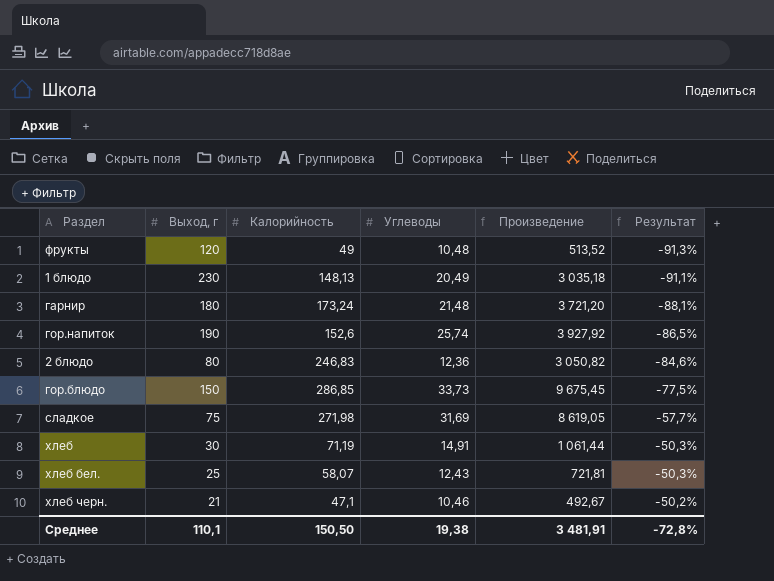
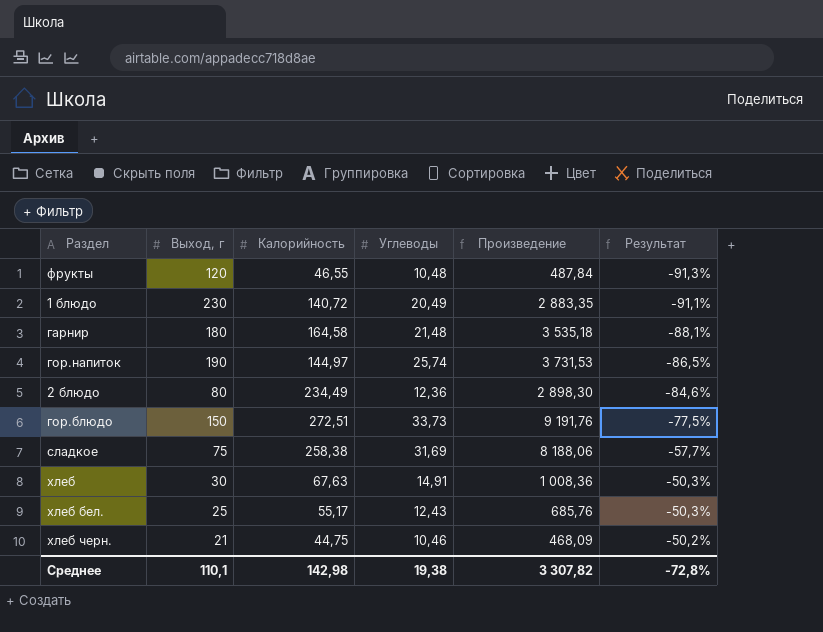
фрукты | Калорийность: 49 -> 46,55
фрукты | Произведение: 513,52 -> 487,84
1 блюдо | Калорийность: 148,13 -> 140,72
1 блюдо | Произведение: 3 035,18 -> 2 883,35
гарнир | Калорийность: 173,24 -> 164,58
гарнир | Произведение: 3 721,20 -> 3 535,18
гор.напиток | Калорийность: 152,6 -> 144,97
гор.напиток | Произведение: 3 927,92 -> 3 731,53
2 блюдо | Калорийность: 246,83 -> 234,49
2 блюдо | Произведение: 3 050,82 -> 2 898,30
гор.блюдо | Калорийность: 286,85 -> 272,51
гор.блюдо | Произведение: 9 675,45 -> 9 191,76
сладкое | Калорийность: 271,98 -> 258,38
сладкое | Произведение: 8 619,05 -> 8 188,06
хлеб | Калорийность: 71,19 -> 67,63
хлеб | Произведение: 1 061,44 -> 1 008,36
хлеб бел. | Калорийность: 58,07 -> 55,17
хлеб бел. | Произведение: 721,81 -> 685,76
хлеб черн. | Калорийность: 47,1 -> 44,75
хлеб черн. | Произведение: 492,67 -> 468,09
Среднее | Калорийность: 150,50 -> 142,98
Среднее | Произведение: 3 481,91 -> 3 307,82

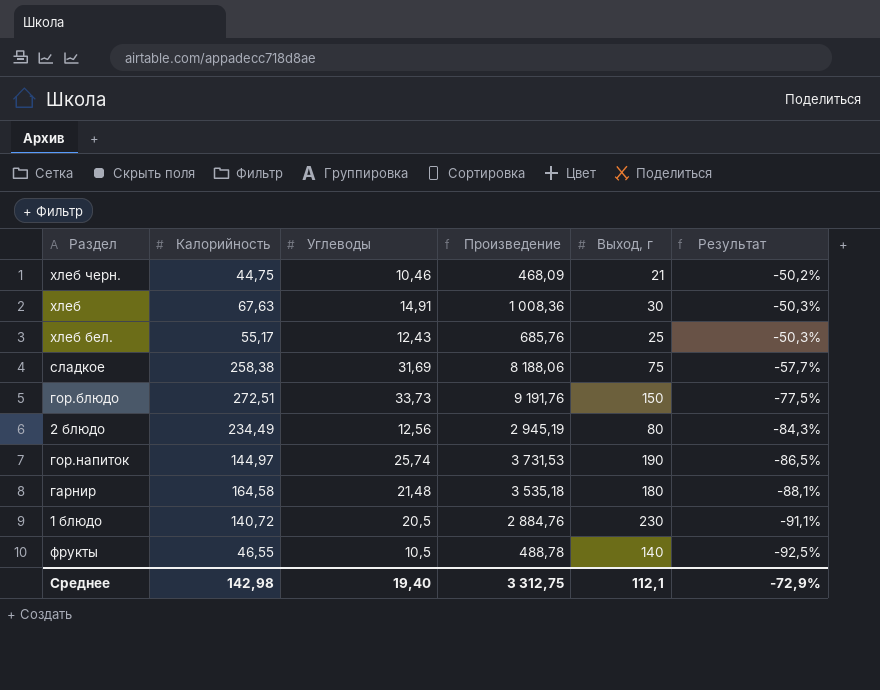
row order: Результат ascending -> Результат descending
column Выход, г | position: 2 -> 5
2 блюдо | Углеводы: 12,36 -> 12,56
2 блюдо | Произведение: 2 898,30 -> 2 945,19
2 блюдо | Результат: -84,6% -> -84,3%
1 блюдо | Углеводы: 20,49 -> 20,5
1 блюдо | Произведение: 2 883,35 -> 2 884,76
фрукты | Углеводы: 10,48 -> 10,5
фрукты | Произведение: 487,84 -> 488,78
фрукты | Выход, г: 120 -> 140
фрукты | Результат: -91,3% -> -92,5%
Среднее | Углеводы: 19,38 -> 19,40
Среднее | Произведение: 3 307,82 -> 3 312,75
Среднее | Выход, г: 110,1 -> 112,1
Среднее | Результат: -72,8% -> -72,9%

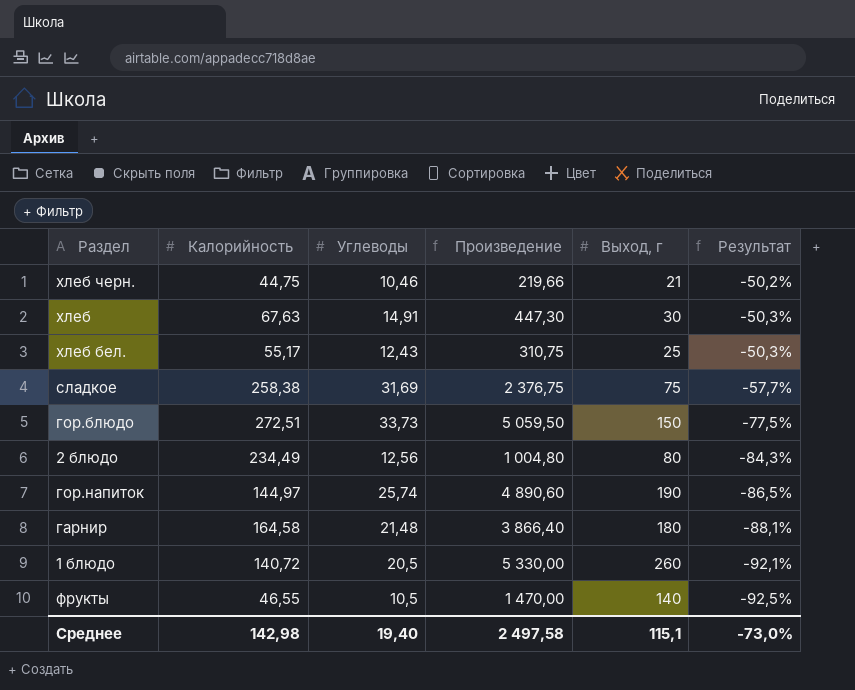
column Произведение | formula: [Калорийность] * [Углеводы] -> [Углеводы] * [Выход, г]
1 блюдо | Выход, г: 230 -> 260
1 блюдо | Результат: -91,1% -> -92,1%
Среднее | Произведение: 3 312,75 -> 2 497,58
Среднее | Выход, г: 112,1 -> 115,1
Среднее | Результат: -72,9% -> -73,0%

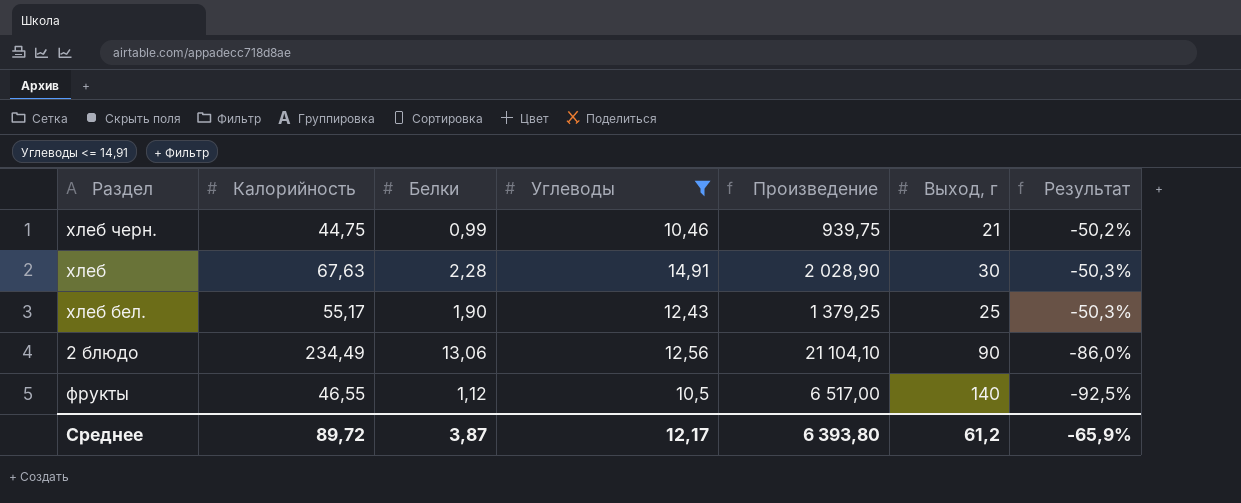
filter: none -> Углеводы <= 14,91
column Белки | position: none -> 3
column Произведение | formula: [Углеводы] * [Выход, г] -> [Калорийность] * [Выход, г]
2 блюдо | Выход, г: 80 -> 90
2 блюдо | Результат: -84,3% -> -86,0%
Среднее | Калорийность: 142,98 -> 89,72
Среднее | Углеводы: 19,40 -> 12,17
Среднее | Произведение: 2 497,58 -> 6 393,80
Среднее | Выход, г: 115,1 -> 61,2
Среднее | Результат: -73,0% -> -65,9%

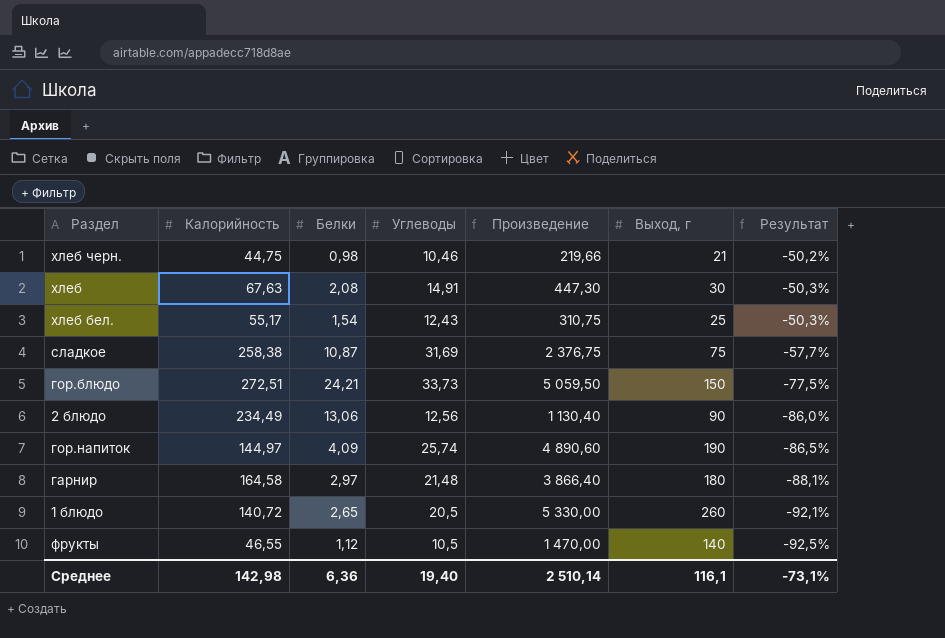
filter: Углеводы <= 14,91 -> none
column Произведение | formula: [Калорийность] * [Выход, г] -> [Углеводы] * [Выход, г]
хлеб черн. | Белки: 0,99 -> 0,98
хлеб | Белки: 2,28 -> 2,08
хлеб бел. | Белки: 1,90 -> 1,54
Среднее | Калорийность: 89,72 -> 142,98
Среднее | Белки: 3,87 -> 6,36
Среднее | Углеводы: 12,17 -> 19,40
Среднее | Произведение: 6 393,80 -> 2 510,14
Среднее | Выход, г: 61,2 -> 116,1
Среднее | Результат: -65,9% -> -73,1%

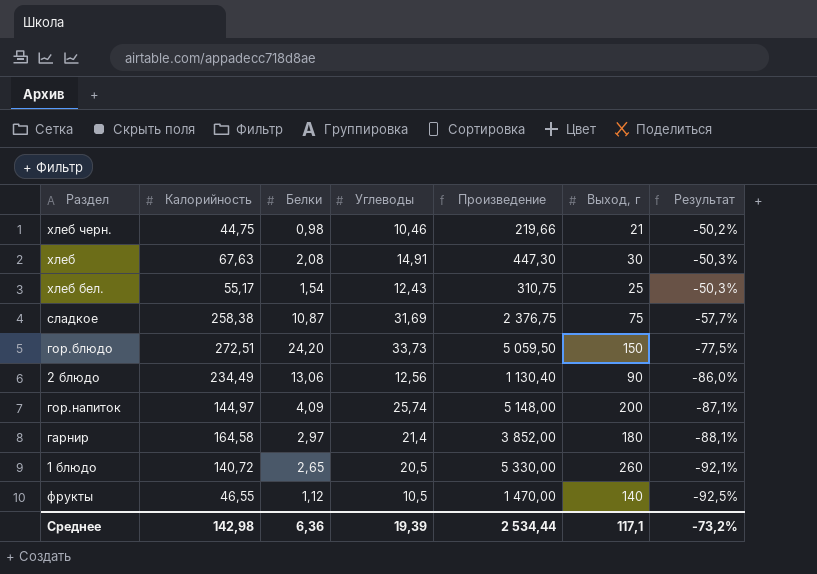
гор.блюдо | Белки: 24,21 -> 24,20
гор.напиток | Произведение: 4 890,60 -> 5 148,00
гор.напиток | Выход, г: 190 -> 200
гор.напиток | Результат: -86,5% -> -87,1%
гарнир | Углеводы: 21,48 -> 21,4
гарнир | Произведение: 3 866,40 -> 3 852,00
Среднее | Углеводы: 19,40 -> 19,39
Среднее | Произведение: 2 510,14 -> 2 534,44
Среднее | Выход, г: 116,1 -> 117,1
Среднее | Результат: -73,1% -> -73,2%

